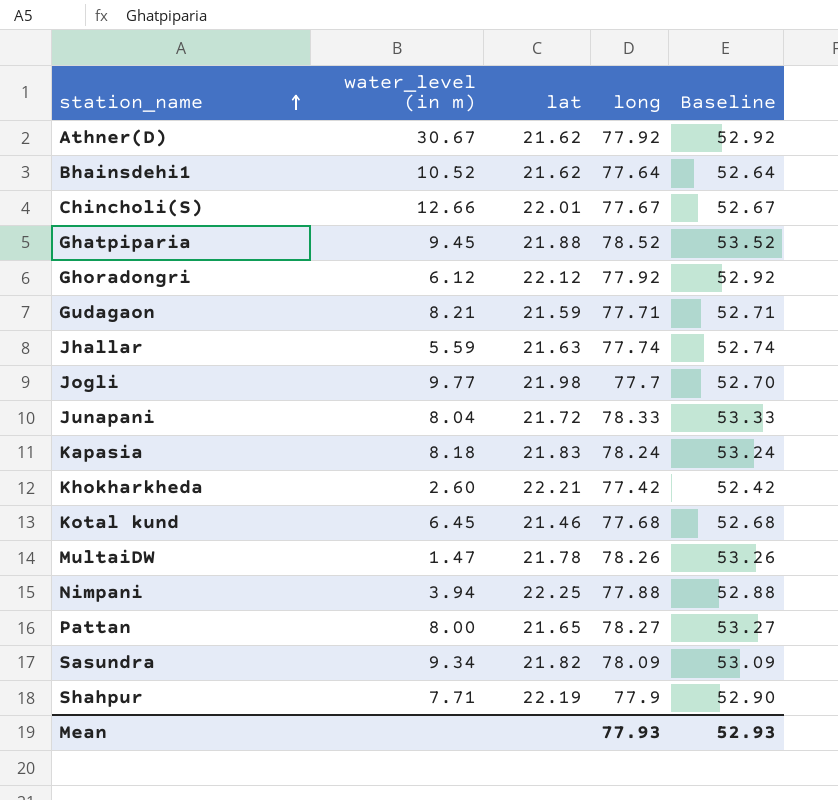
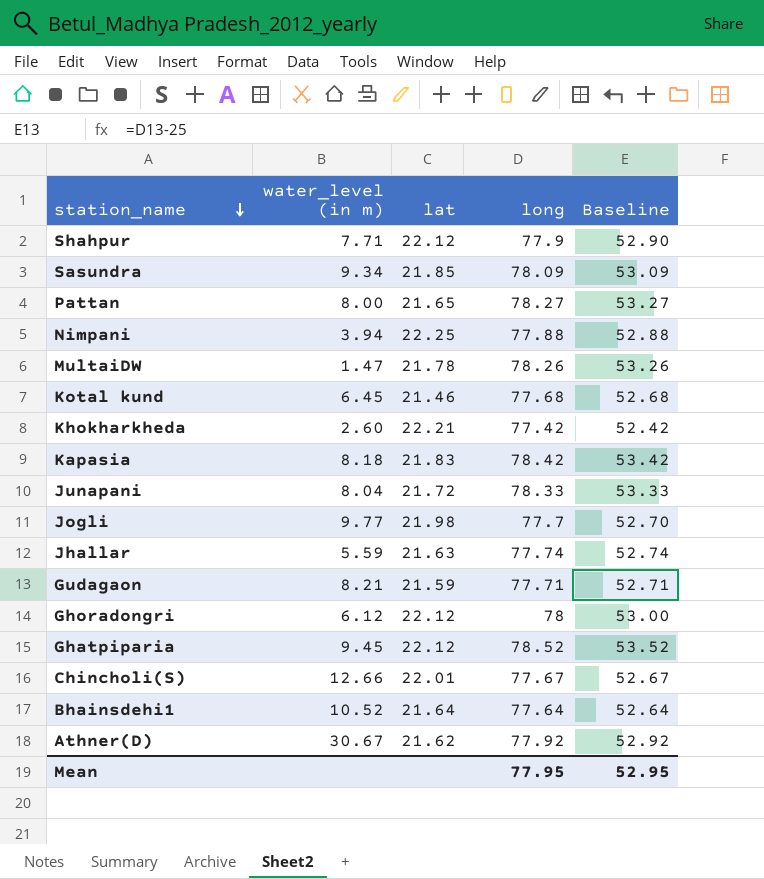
row order: station_name ascending -> station_name descending
Shahpur | lat: 22.19 -> 22.12
Sasundra | lat: 21.82 -> 21.85
Kapasia | long: 78.24 -> 78.42
Kapasia | Baseline: 53.24 -> 53.42
Ghoradongri | long: 77.92 -> 78
Ghoradongri | Baseline: 52.92 -> 53.00
Ghatpiparia | lat: 21.88 -> 22.12
Bhainsdehi1 | lat: 21.62 -> 21.64
Mean | long: 77.93 -> 77.95
Mean | Baseline: 52.93 -> 52.95

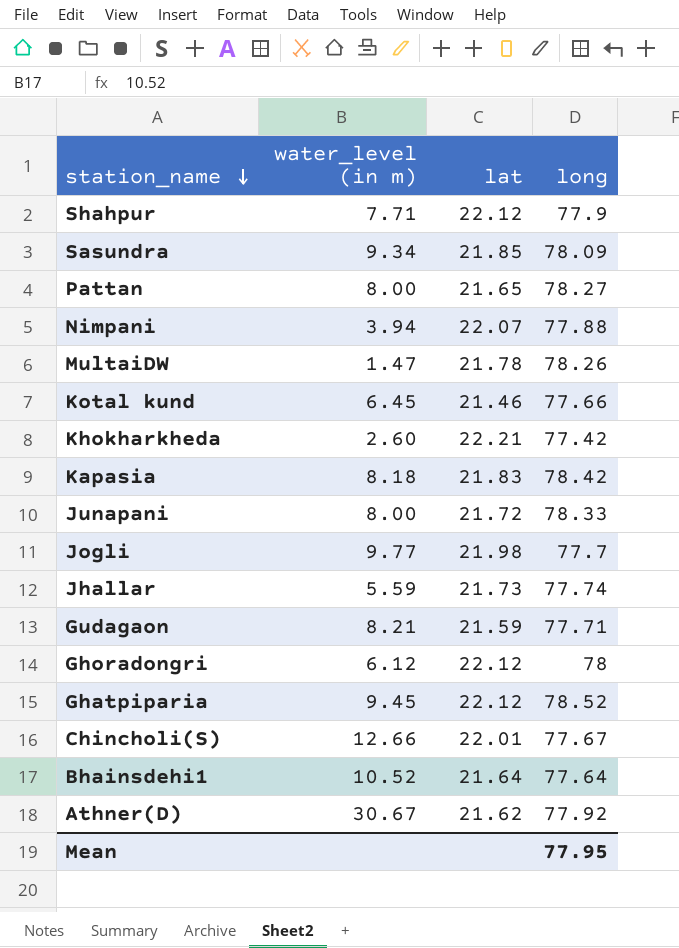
column Baseline | formula: [long] - 25 -> none
Nimpani | lat: 22.25 -> 22.07
Kotal kund | long: 77.68 -> 77.66
Junapani | water_level (in m): 8.04 -> 8.00
Jhallar | lat: 21.63 -> 21.73

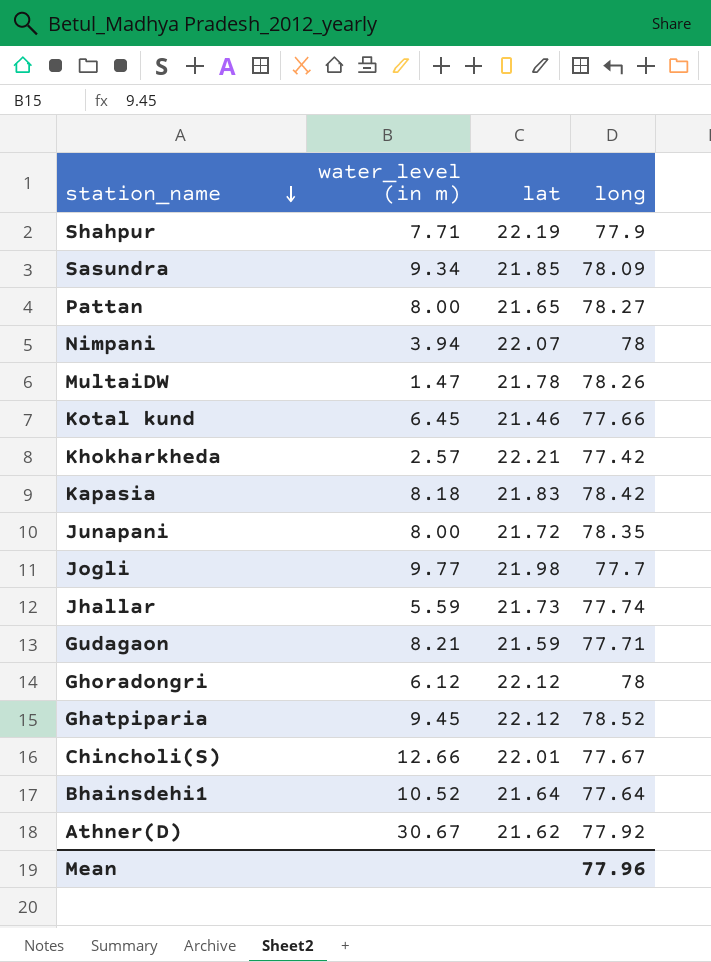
Shahpur | lat: 22.12 -> 22.19
Nimpani | long: 77.88 -> 78
Khokharkheda | water_level (in m): 2.60 -> 2.57
Junapani | long: 78.33 -> 78.35
Mean | long: 77.95 -> 77.96

